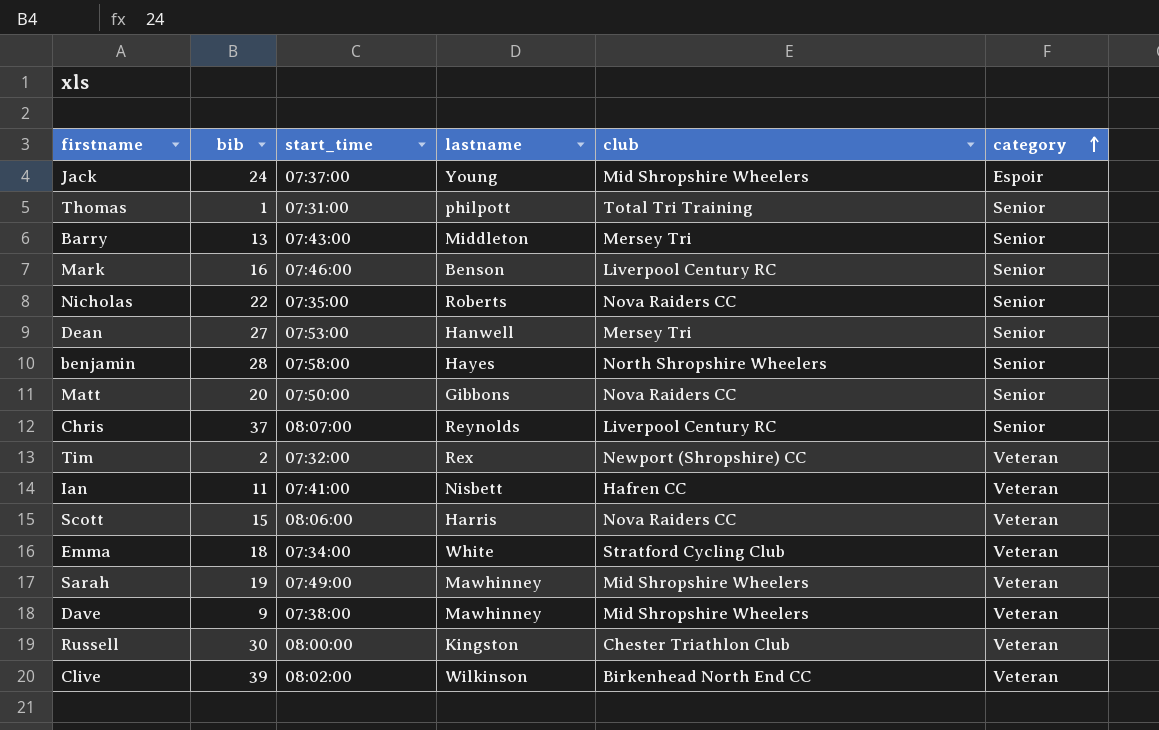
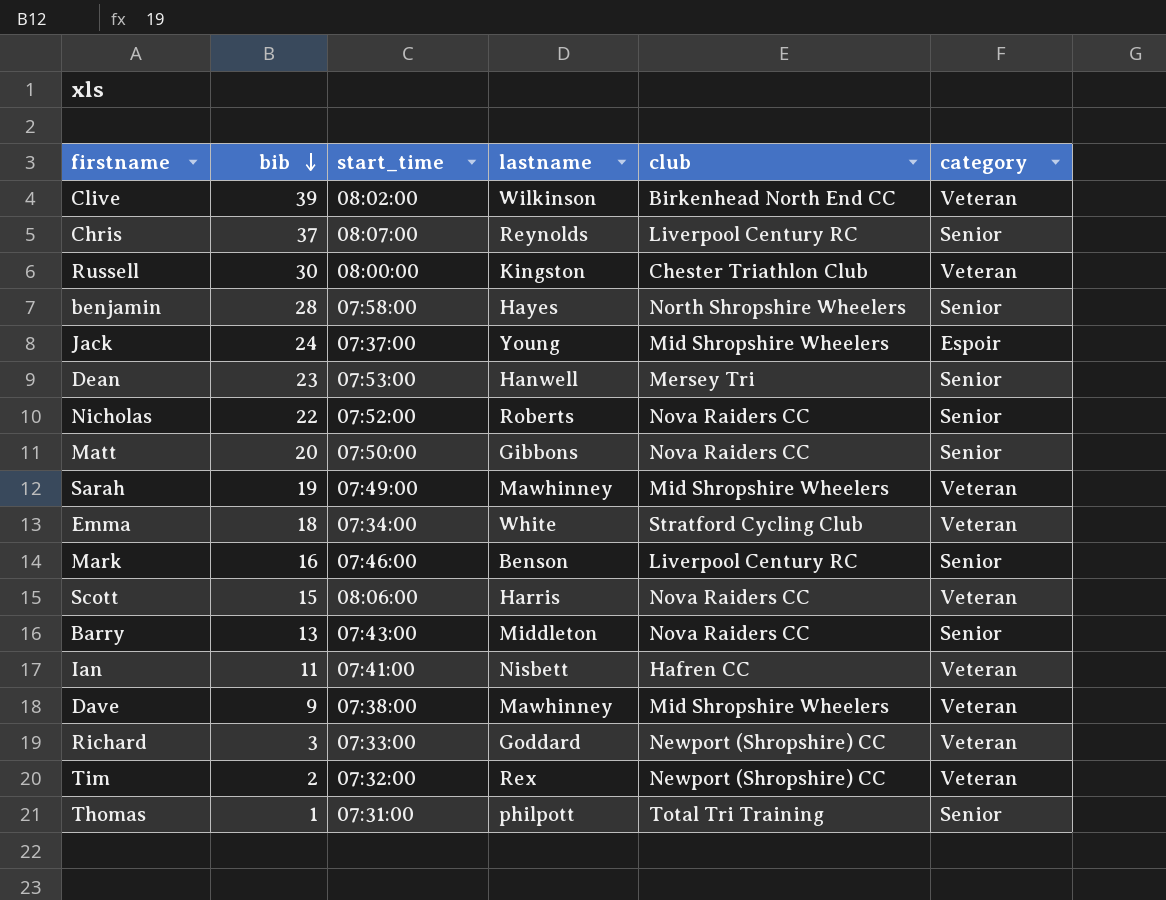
row order: category ascending -> bib descending
Dean | bib: 27 -> 23
Nicholas | start_time: 07:35:00 -> 07:52:00
Barry | club: Mersey Tri -> Nova Raiders CC
row Richard: none -> 3 | 07:33:00 | Goddard | Newport (Shropshire) CC | Veteran

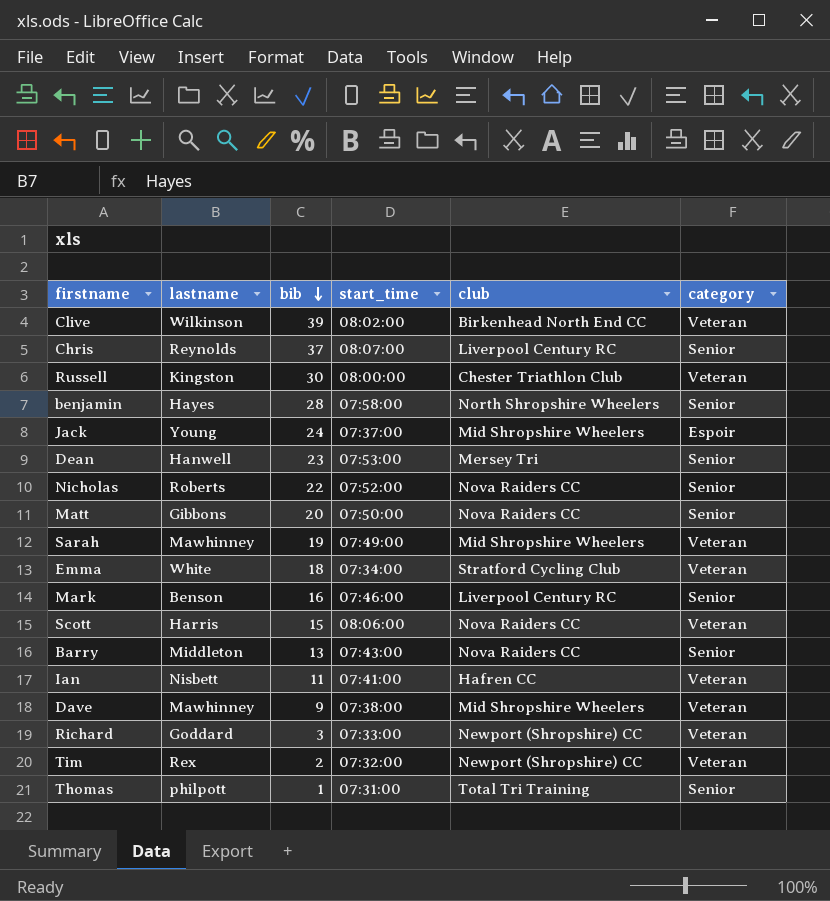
column lastname | position: 4 -> 2

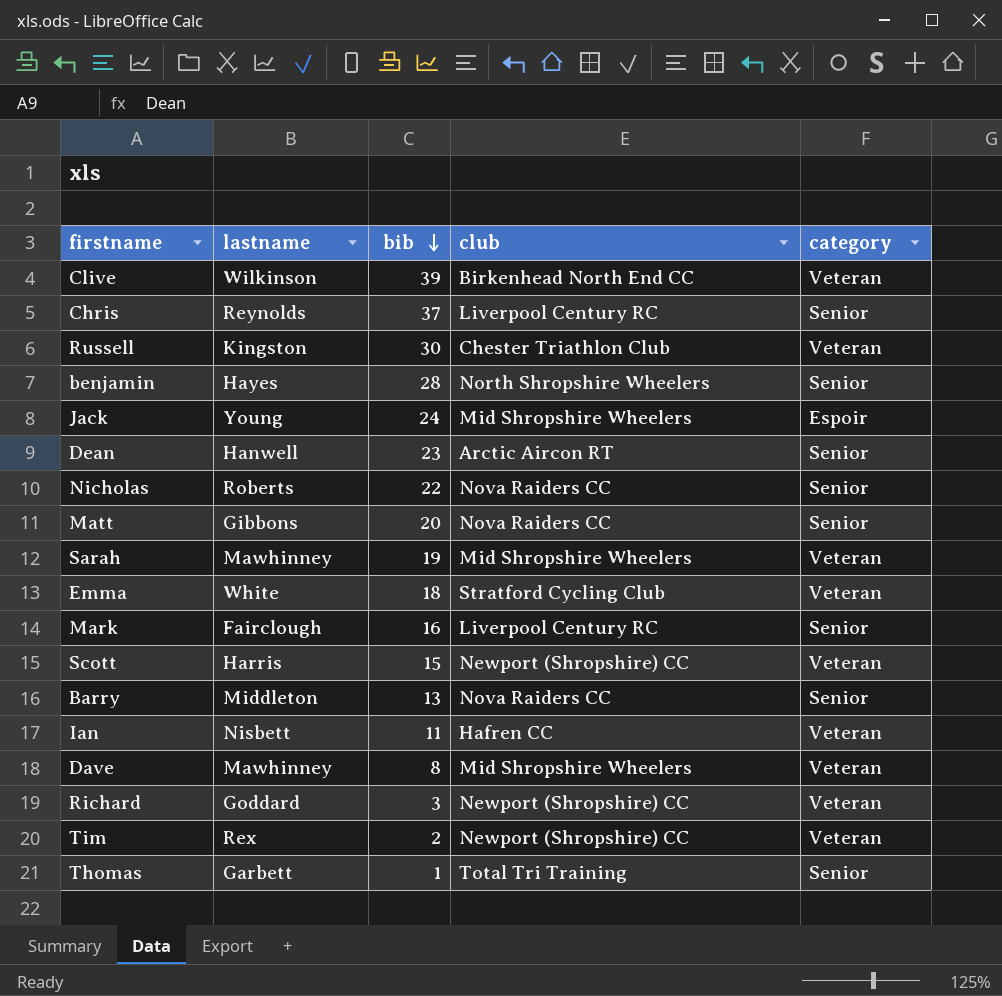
column start_time | position: 4 -> none
Dean | club: Mersey Tri -> Arctic Aircon RT
Mark | lastname: Benson -> Fairclough
Scott | club: Nova Raiders CC -> Newport (Shropshire) CC
Dave | bib: 9 -> 8
Thomas | lastname: philpott -> Garbett

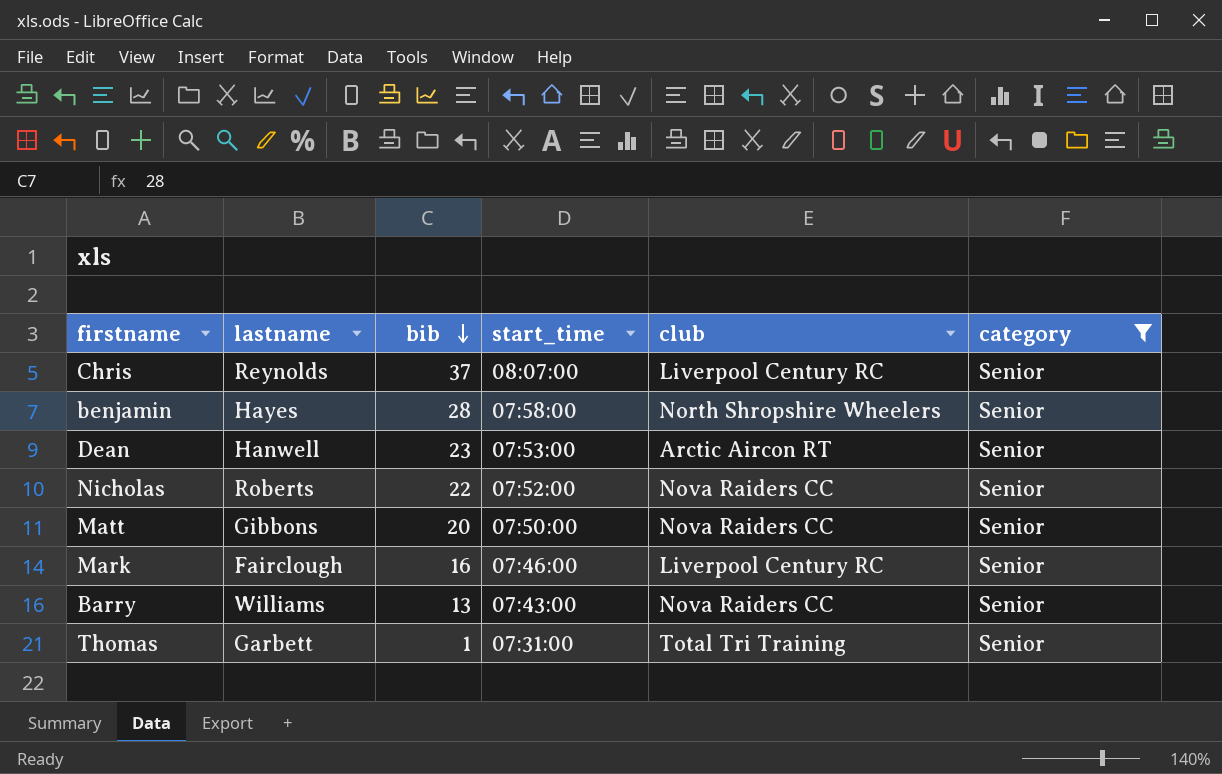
filter: none -> category = Senior
column start_time | position: none -> 4
Barry | lastname: Middleton -> Williams

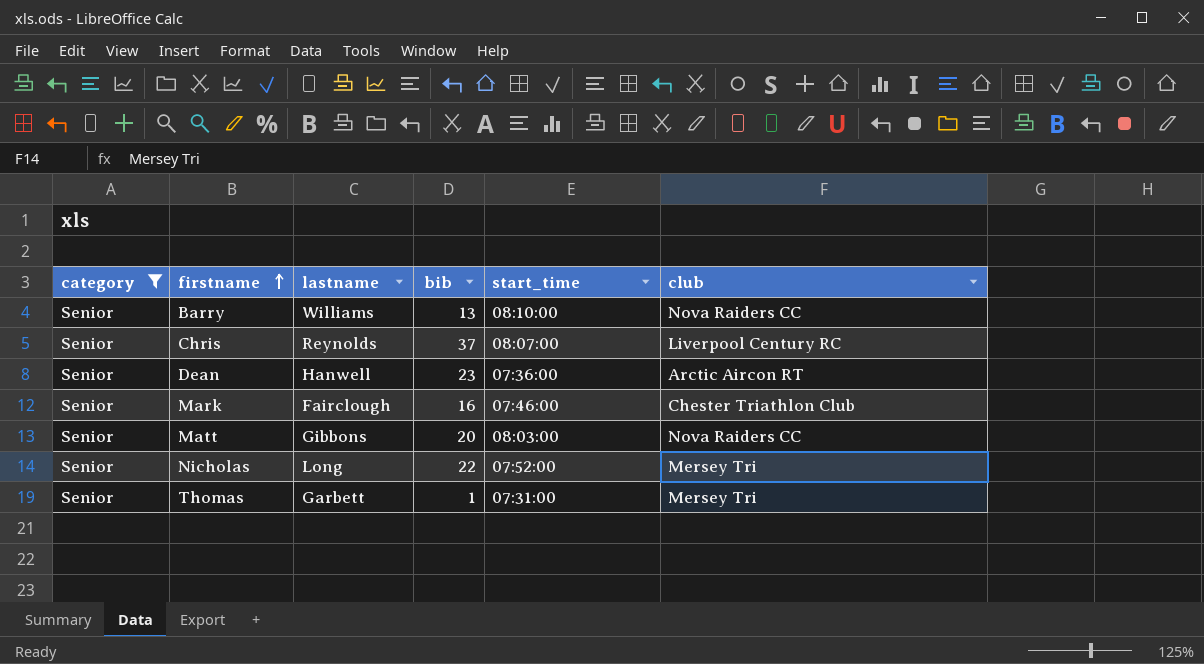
row order: bib descending -> firstname ascending
column category | position: 6 -> 1
row benjamin: Hayes | 28 | 07:58:00 | North Shropshire Wheelers | Senior -> none
Barry | start_time: 07:43:00 -> 08:10:00
Dean | start_time: 07:53:00 -> 07:36:00
Mark | club: Liverpool Century RC -> Chester Triathlon Club
Matt | start_time: 07:50:00 -> 08:03:00
Nicholas | lastname: Roberts -> Long
Nicholas | club: Nova Raiders CC -> Mersey Tri
Thomas | club: Total Tri Training -> Mersey Tri

